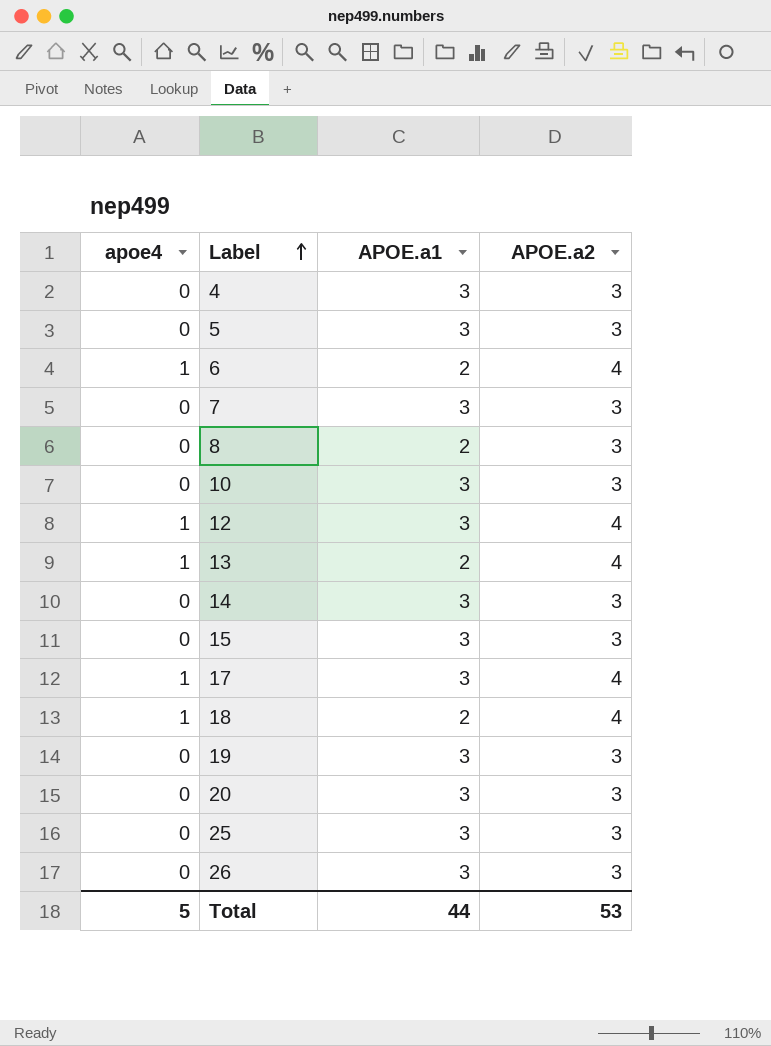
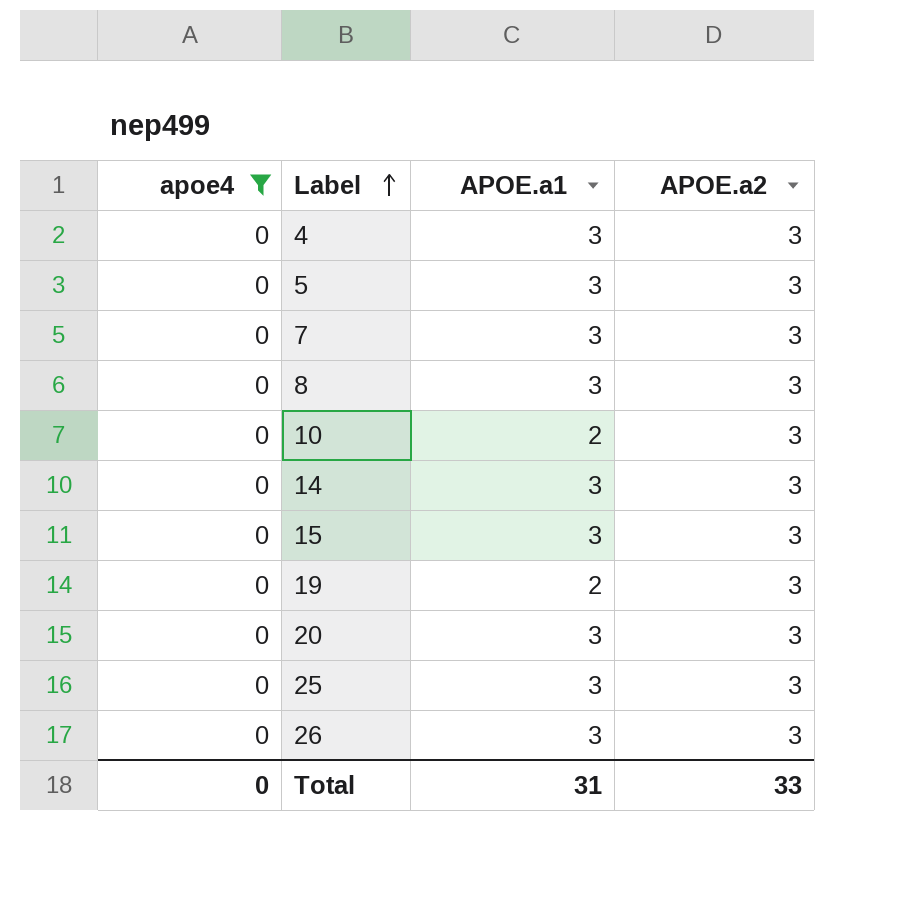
filter: none -> apoe4 = 0
8 | APOE.a1: 2 -> 3
10 | APOE.a1: 3 -> 2
19 | APOE.a1: 3 -> 2
Total | apoe4: 5 -> 0
Total | APOE.a1: 44 -> 31
Total | APOE.a2: 53 -> 33

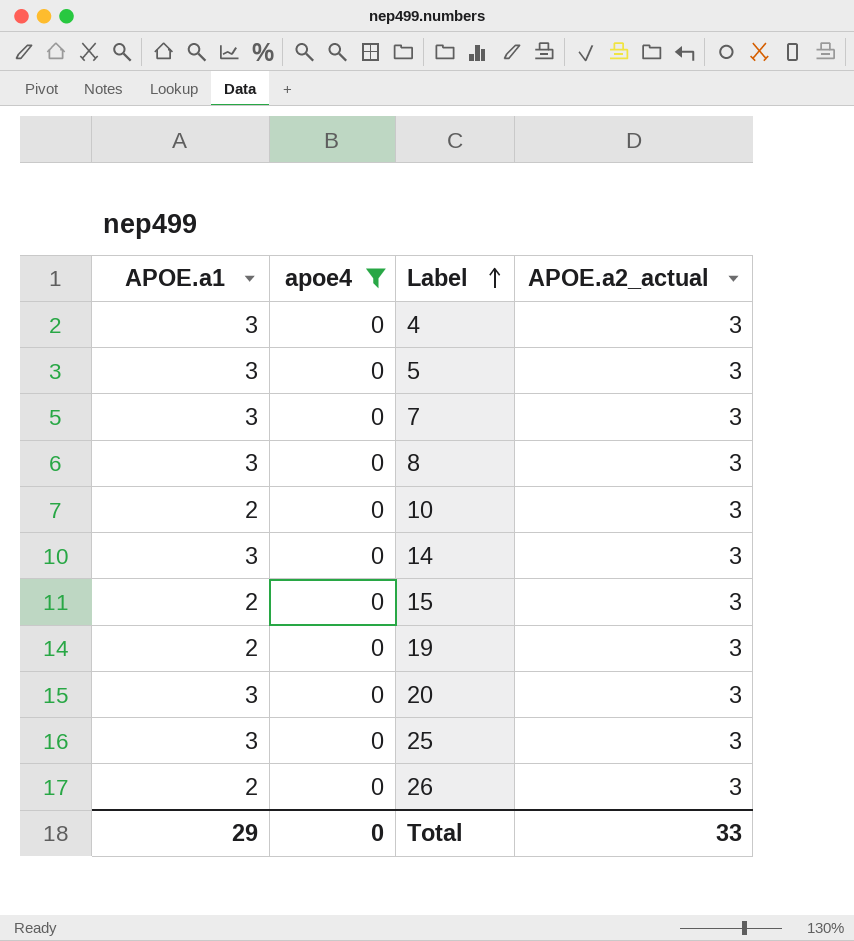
column APOE.a1 | position: 3 -> 1
column name: APOE.a2 -> APOE.a2_actual
15 | APOE.a1: 3 -> 2
26 | APOE.a1: 3 -> 2
Total | APOE.a1: 31 -> 29

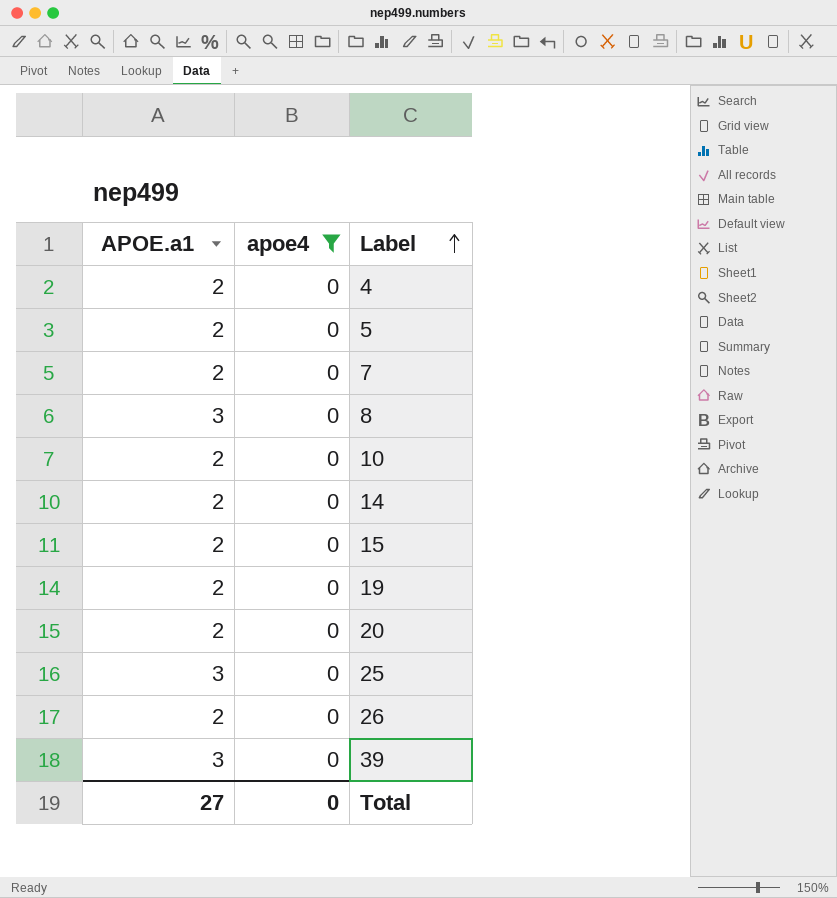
column APOE.a2_actual | position: 4 -> none
4 | APOE.a1: 3 -> 2
5 | APOE.a1: 3 -> 2
7 | APOE.a1: 3 -> 2
14 | APOE.a1: 3 -> 2
20 | APOE.a1: 3 -> 2
row 39: none -> 3 | 0
Total | APOE.a1: 29 -> 27

